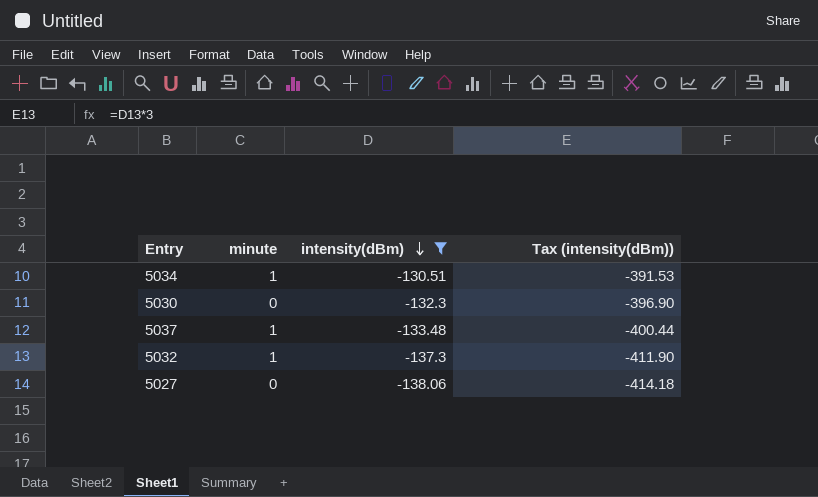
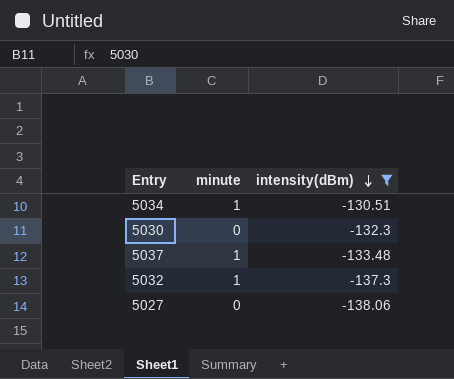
column Tax (intensity(dBm)) | formula: [intensity(dBm)] * 3 -> none

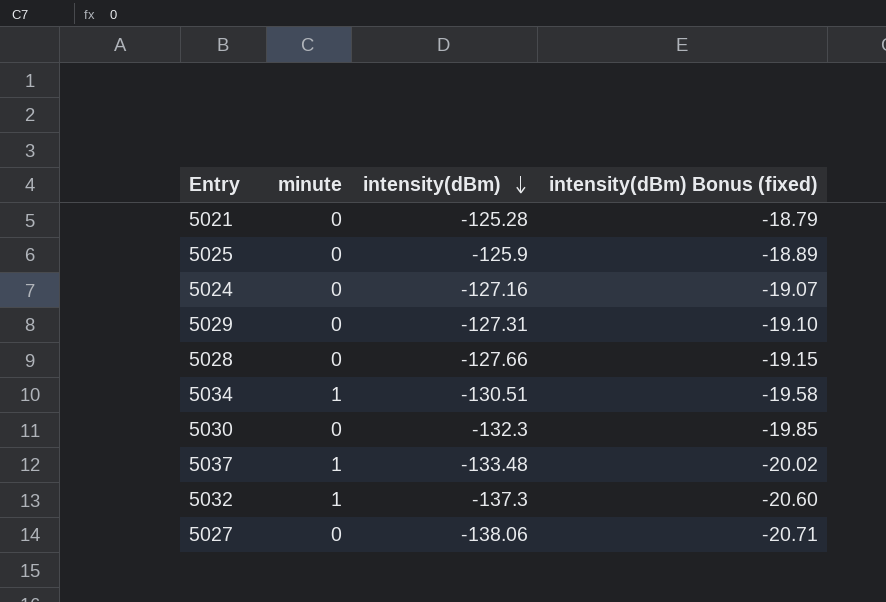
filter: intensity(dBm) <= -130.51 -> none
column intensity(dBm) Bonus (fixed) | formula: none -> [intensity(dBm)] * 0.15

